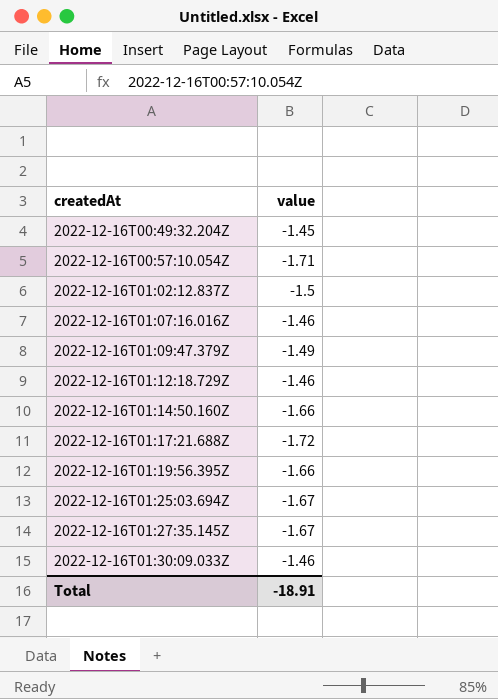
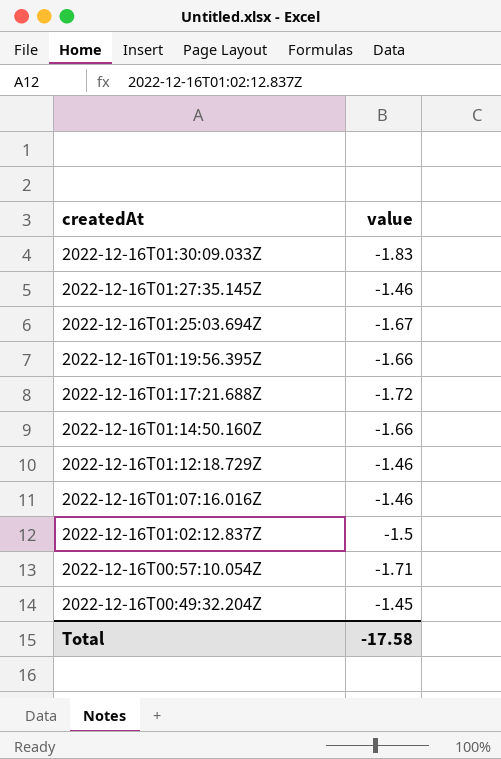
row order: createdAt ascending -> createdAt descending
row 2022-12-16T01:09:47.379Z: -1.49 -> none
2022-12-16T01:30:09.033Z | value: -1.46 -> -1.83
2022-12-16T01:27:35.145Z | value: -1.67 -> -1.46
Total | value: -18.91 -> -17.58

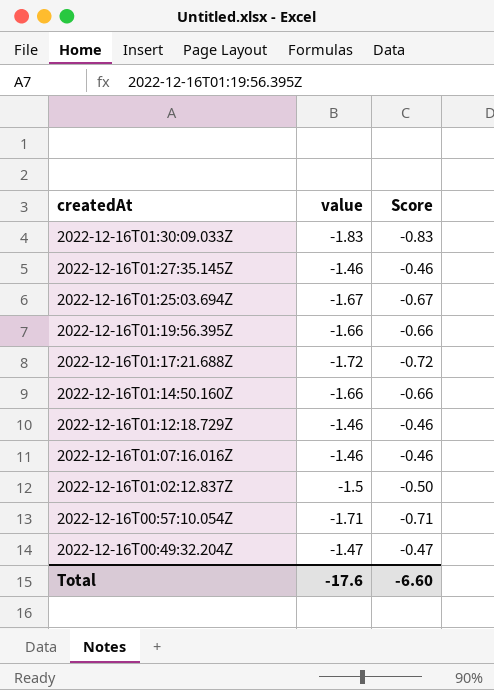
column Score | formula: none -> [value] + 1
2022-12-16T00:49:32.204Z | value: -1.45 -> -1.47
Total | value: -17.58 -> -17.6

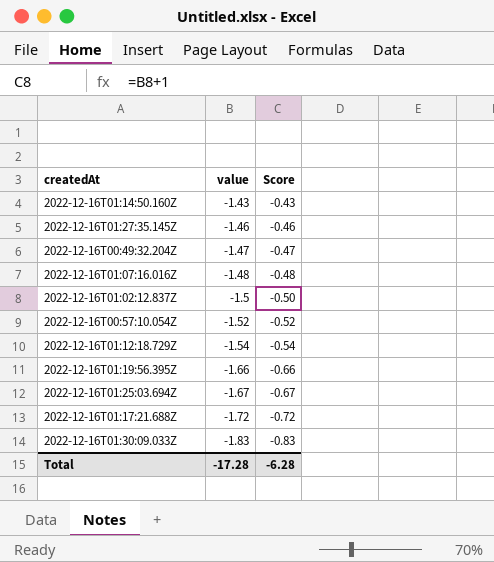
row order: createdAt descending -> value descending
2022-12-16T01:14:50.160Z | value: -1.66 -> -1.43
2022-12-16T01:14:50.160Z | Score: -0.66 -> -0.43
2022-12-16T01:07:16.016Z | value: -1.46 -> -1.48
2022-12-16T01:07:16.016Z | Score: -0.46 -> -0.48
2022-12-16T00:57:10.054Z | value: -1.71 -> -1.52
2022-12-16T00:57:10.054Z | Score: -0.71 -> -0.52
2022-12-16T01:12:18.729Z | value: -1.46 -> -1.54
2022-12-16T01:12:18.729Z | Score: -0.46 -> -0.54
Total | value: -17.6 -> -17.28
Total | Score: -6.60 -> -6.28

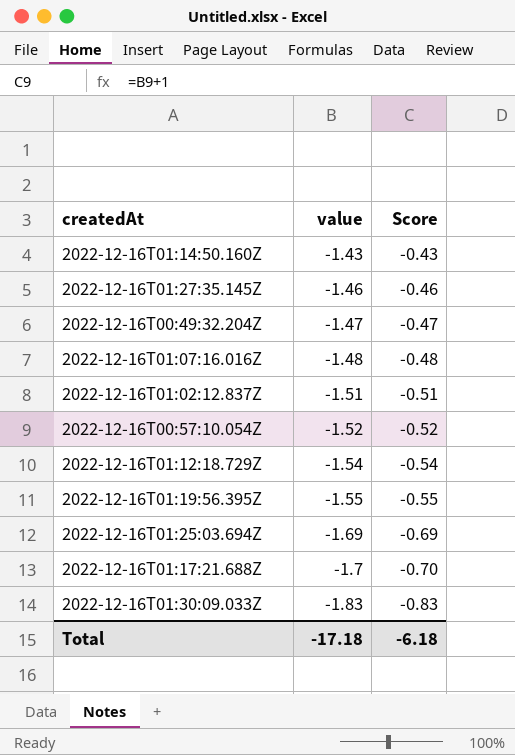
2022-12-16T01:02:12.837Z | value: -1.5 -> -1.51
2022-12-16T01:02:12.837Z | Score: -0.50 -> -0.51
2022-12-16T01:19:56.395Z | value: -1.66 -> -1.55
2022-12-16T01:19:56.395Z | Score: -0.66 -> -0.55
2022-12-16T01:25:03.694Z | value: -1.67 -> -1.69
2022-12-16T01:25:03.694Z | Score: -0.67 -> -0.69
2022-12-16T01:17:21.688Z | value: -1.72 -> -1.7
2022-12-16T01:17:21.688Z | Score: -0.72 -> -0.70
Total | value: -17.28 -> -17.18
Total | Score: -6.28 -> -6.18

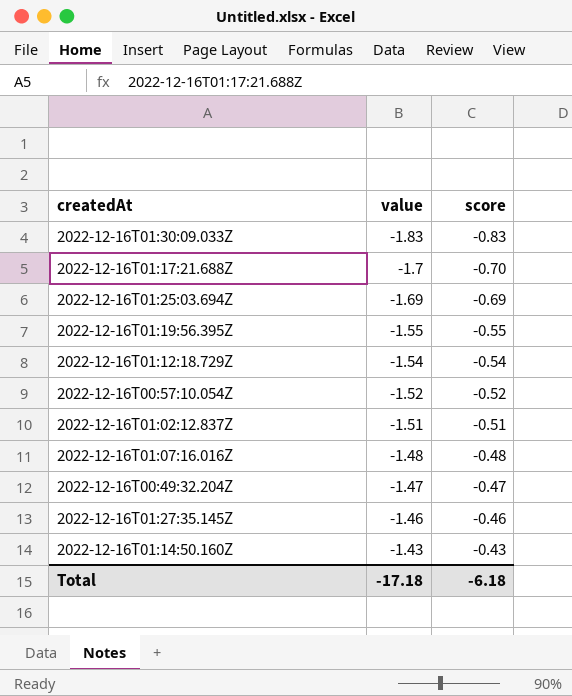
row order: value descending -> value ascending
column name: Score -> score

